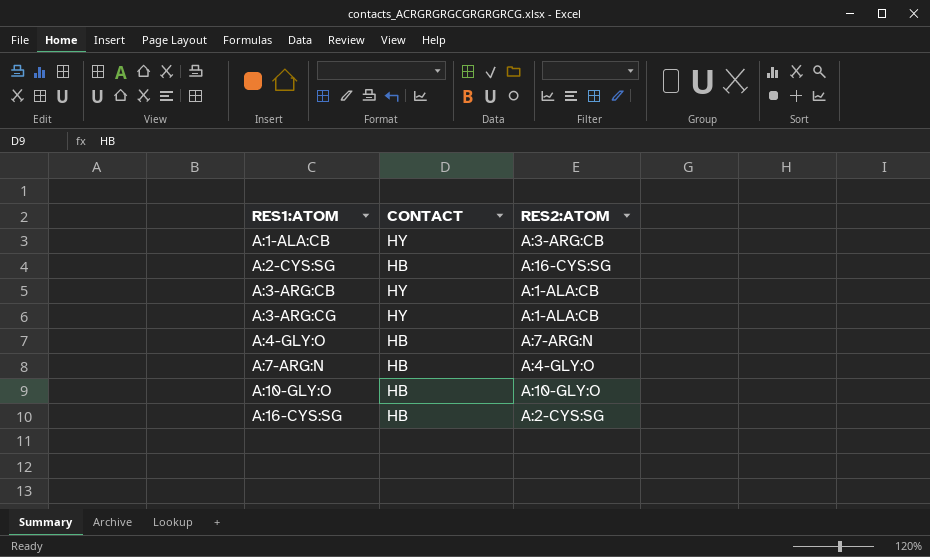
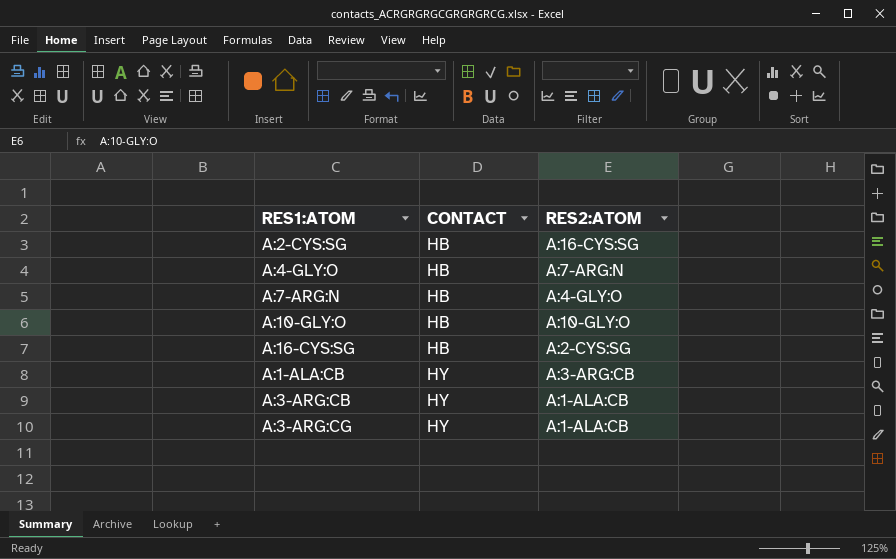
row order: RES1:ATOM ascending -> CONTACT ascending

